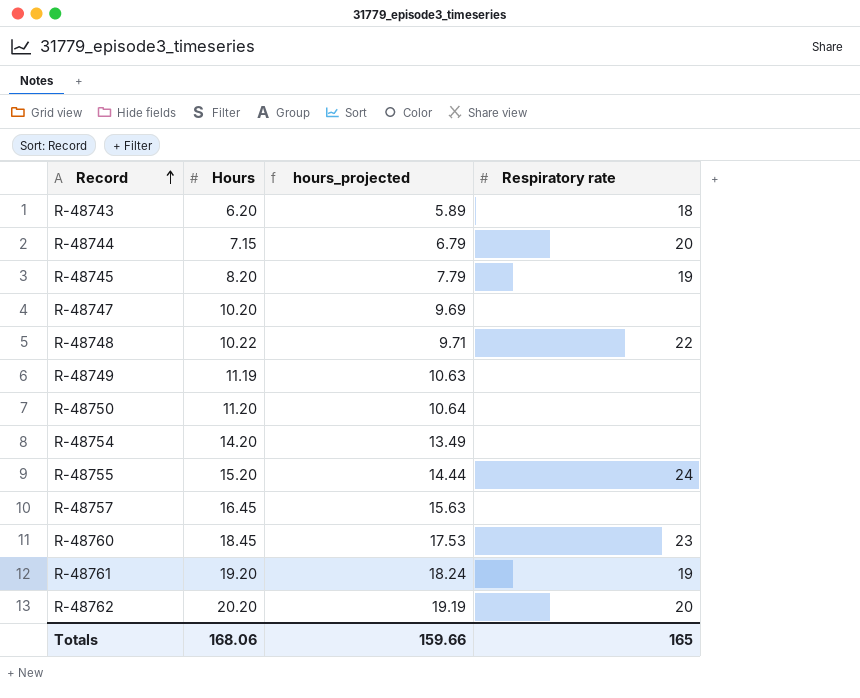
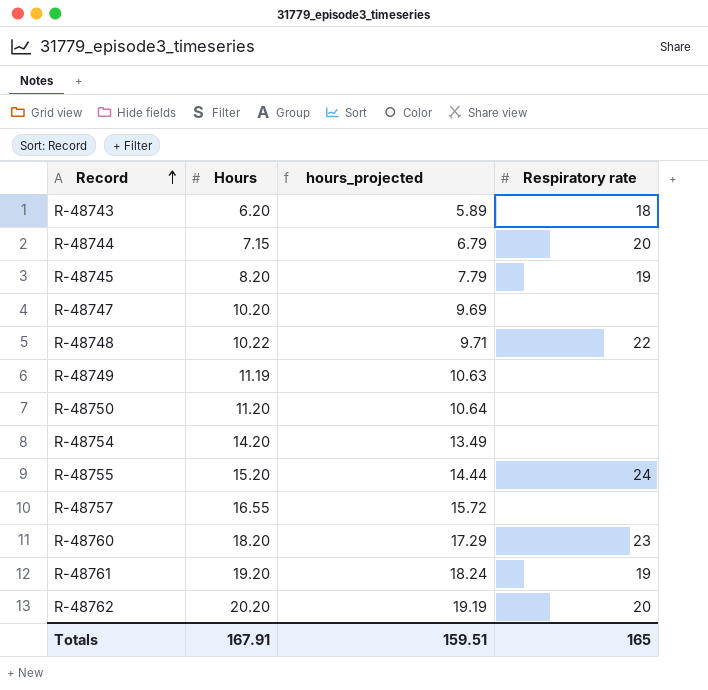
R-48757 | Hours: 16.45 -> 16.55
R-48757 | hours_projected: 15.63 -> 15.72
R-48760 | Hours: 18.45 -> 18.20
R-48760 | hours_projected: 17.53 -> 17.29
Totals | Hours: 168.06 -> 167.91
Totals | hours_projected: 159.66 -> 159.51

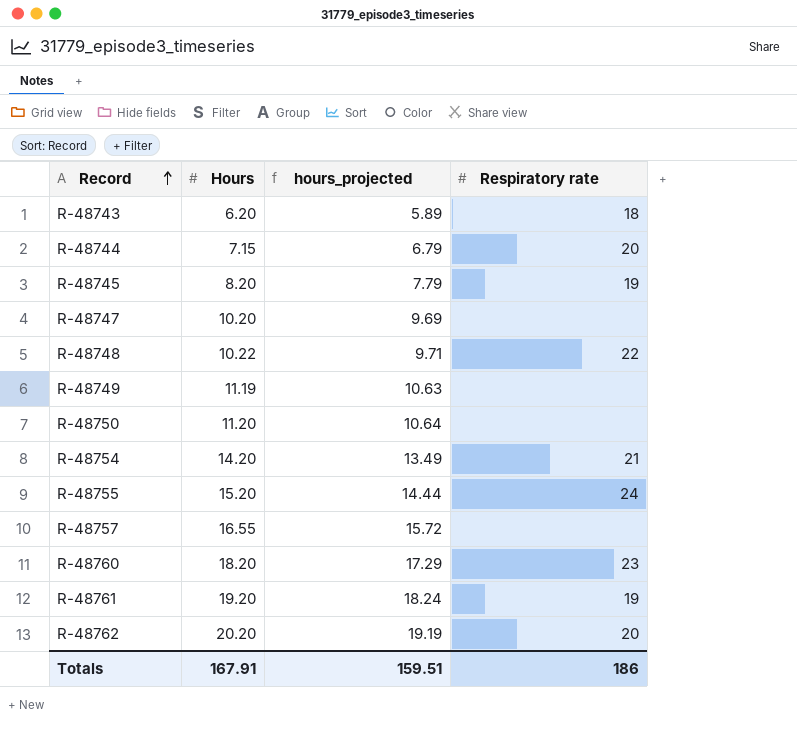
R-48754 | Respiratory rate: none -> 21
Totals | Respiratory rate: 165 -> 186

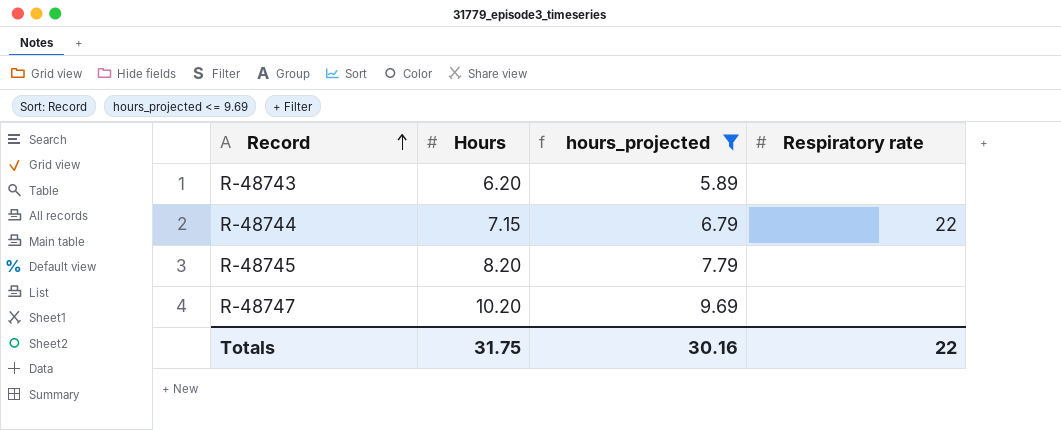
filter: none -> hours_projected <= 9.69
R-48743 | Respiratory rate: 18 -> none
R-48744 | Respiratory rate: 20 -> 22
R-48745 | Respiratory rate: 19 -> none
Totals | Hours: 167.91 -> 31.75
Totals | hours_projected: 159.51 -> 30.16
Totals | Respiratory rate: 186 -> 22

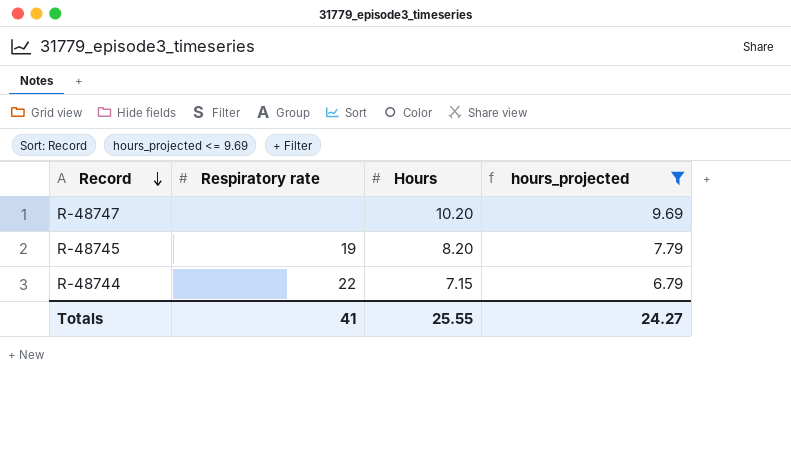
row order: Record ascending -> Record descending
column Respiratory rate | position: 4 -> 2
row R-48743: 6.20 | 5.89 | none -> none
R-48745 | Respiratory rate: none -> 19
Totals | Respiratory rate: 22 -> 41
Totals | Hours: 31.75 -> 25.55
Totals | hours_projected: 30.16 -> 24.27

